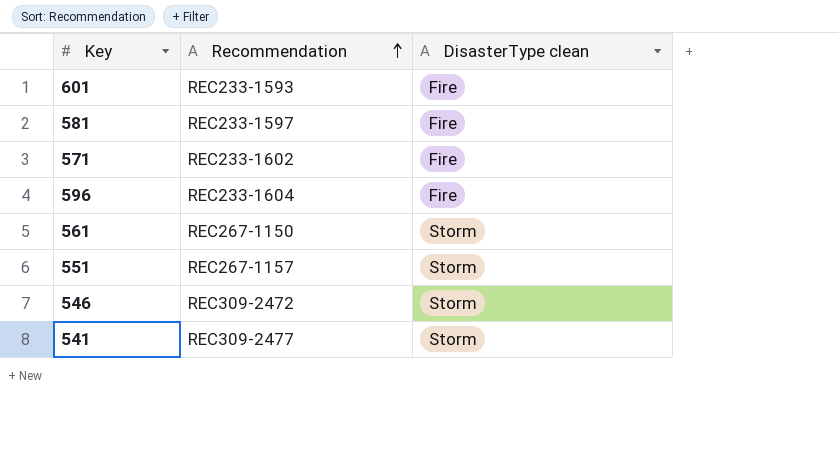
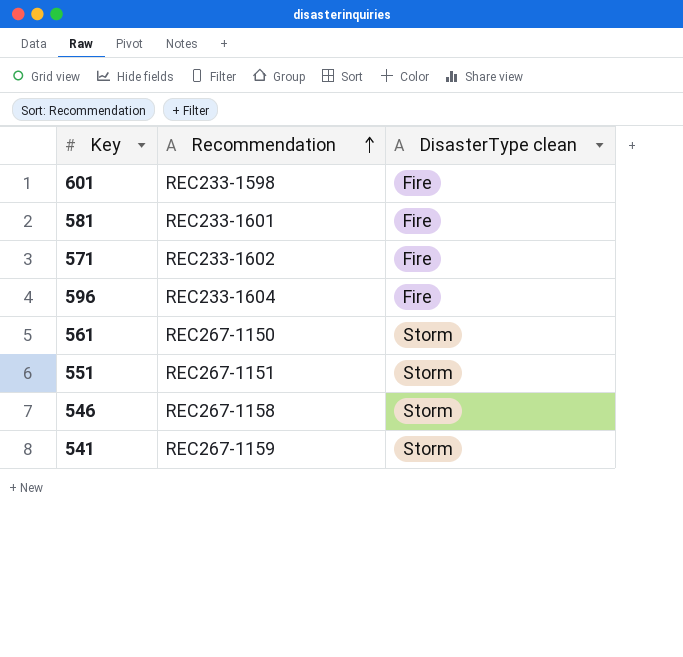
601 | Recommendation: REC233-1593 -> REC233-1598
581 | Recommendation: REC233-1597 -> REC233-1601
551 | Recommendation: REC267-1157 -> REC267-1151
546 | Recommendation: REC309-2472 -> REC267-1158
541 | Recommendation: REC309-2477 -> REC267-1159

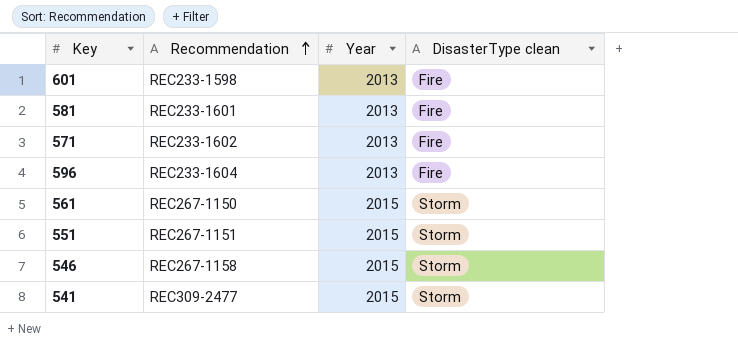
column Year | position: none -> 3
541 | Recommendation: REC267-1159 -> REC309-2477

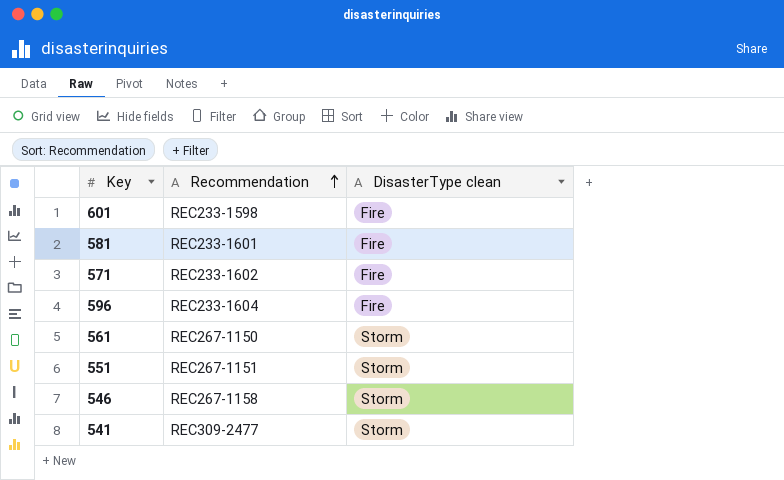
column Year | position: 3 -> none

